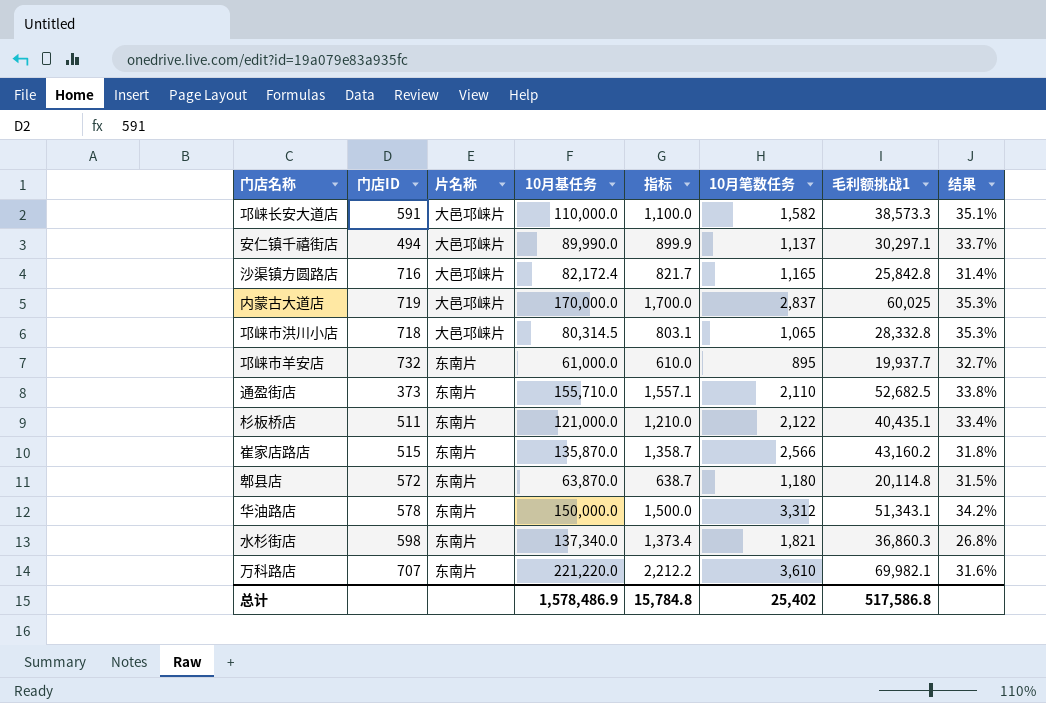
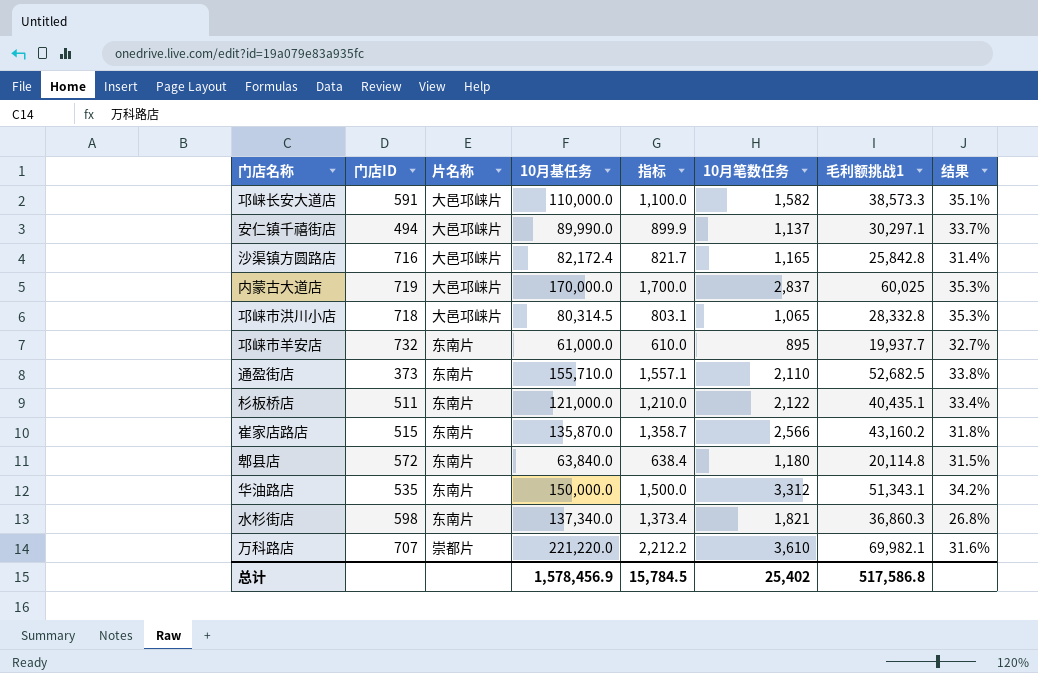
郫县店 | 10月基任务: 63,870.0 -> 63,840.0
郫县店 | 指标: 638.7 -> 638.4
华油路店 | 门店ID: 578 -> 535
万科路店 | 片名称: 东南片 -> 崇都片
总计 | 10月基任务: 1,578,486.9 -> 1,578,456.9
总计 | 指标: 15,784.8 -> 15,784.5

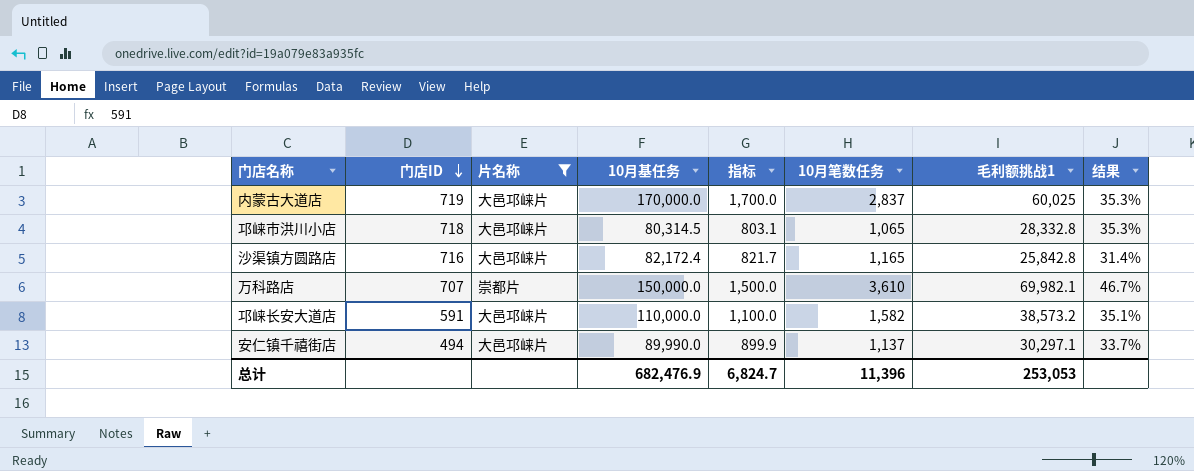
filter: none -> 片名称 != 东南片
row order: none -> 门店ID descending
万科路店 | 10月基任务: 221,220.0 -> 150,000.0
万科路店 | 指标: 2,212.2 -> 1,500.0
万科路店 | 结果: 31.6% -> 46.7%
邛崃长安大道店 | 毛利额挑战1: 38,573.3 -> 38,573.2
总计 | 10月基任务: 1,578,456.9 -> 682,476.9
总计 | 指标: 15,784.5 -> 6,824.7
总计 | 10月笔数任务: 25,402 -> 11,396
总计 | 毛利额挑战1: 517,586.8 -> 253,053

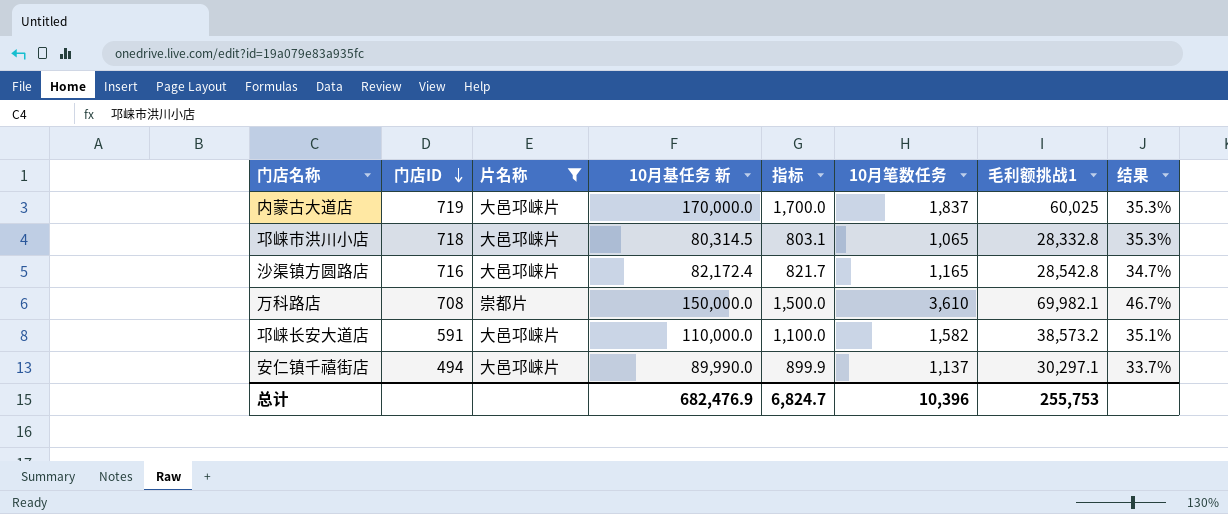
column name: 10月基任务 -> 10月基任务 新
内蒙古大道店 | 10月笔数任务: 2,837 -> 1,837
沙渠镇方圆路店 | 毛利额挑战1: 25,842.8 -> 28,542.8
沙渠镇方圆路店 | 结果: 31.4% -> 34.7%
万科路店 | 门店ID: 707 -> 708
总计 | 10月笔数任务: 11,396 -> 10,396
总计 | 毛利额挑战1: 253,053 -> 255,753

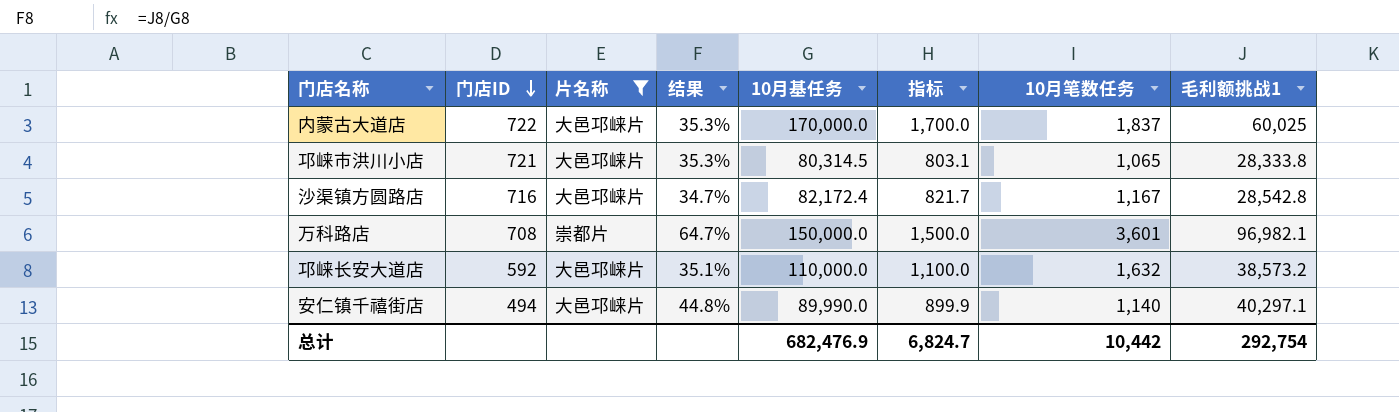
column 结果 | position: 8 -> 4
column name: 10月基任务 新 -> 10月基任务
内蒙古大道店 | 门店ID: 719 -> 722
邛崃市洪川小店 | 门店ID: 718 -> 721
邛崃市洪川小店 | 毛利额挑战1: 28,332.8 -> 28,333.8
沙渠镇方圆路店 | 10月笔数任务: 1,165 -> 1,167
万科路店 | 结果: 46.7% -> 64.7%
万科路店 | 10月笔数任务: 3,610 -> 3,601
万科路店 | 毛利额挑战1: 69,982.1 -> 96,982.1
邛崃长安大道店 | 门店ID: 591 -> 592
邛崃长安大道店 | 10月笔数任务: 1,582 -> 1,632
安仁镇千禧街店 | 结果: 33.7% -> 44.8%
安仁镇千禧街店 | 10月笔数任务: 1,137 -> 1,140
安仁镇千禧街店 | 毛利额挑战1: 30,297.1 -> 40,297.1
总计 | 10月笔数任务: 10,396 -> 10,442
总计 | 毛利额挑战1: 255,753 -> 292,754

